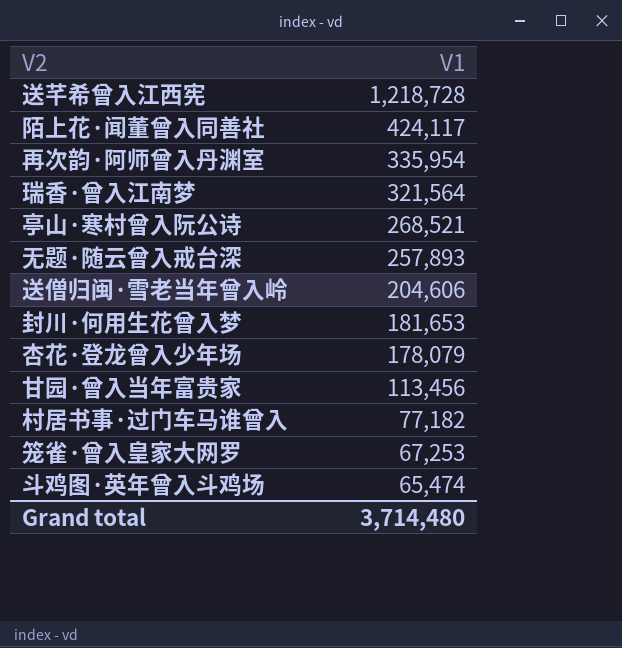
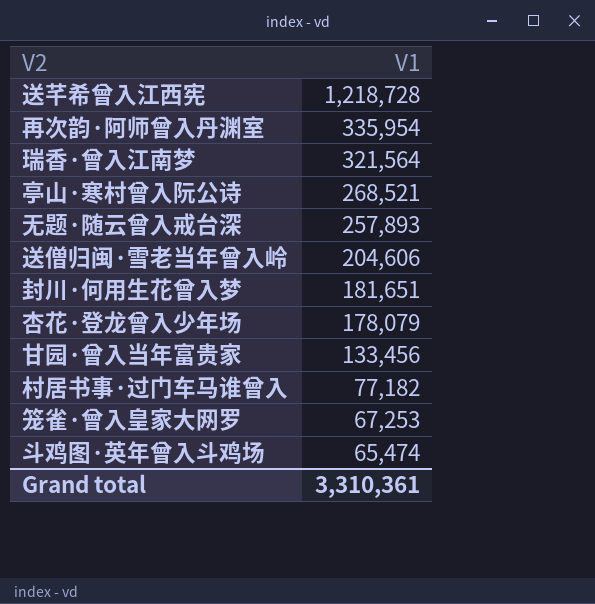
row 陌上花·闻董曾入同善社: 424,117 -> none
封川·何用生花曾入梦 | V1: 181,653 -> 181,651
甘园·曾入当年富贵家 | V1: 113,456 -> 133,456
Grand total | V1: 3,714,480 -> 3,310,361

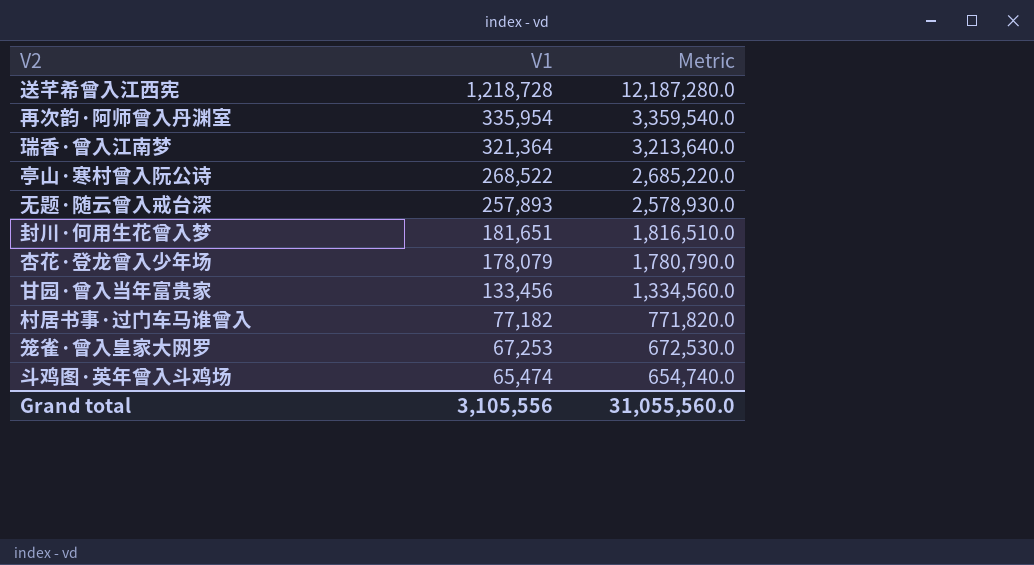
column Metric | formula: none -> [V1] * 10
row 送僧归闽·雪老当年曾入岭: 204,606 -> none
瑞香·曾入江南梦 | V1: 321,564 -> 321,364
亭山·寒村曾入阮公诗 | V1: 268,521 -> 268,522
Grand total | V1: 3,310,361 -> 3,105,556

